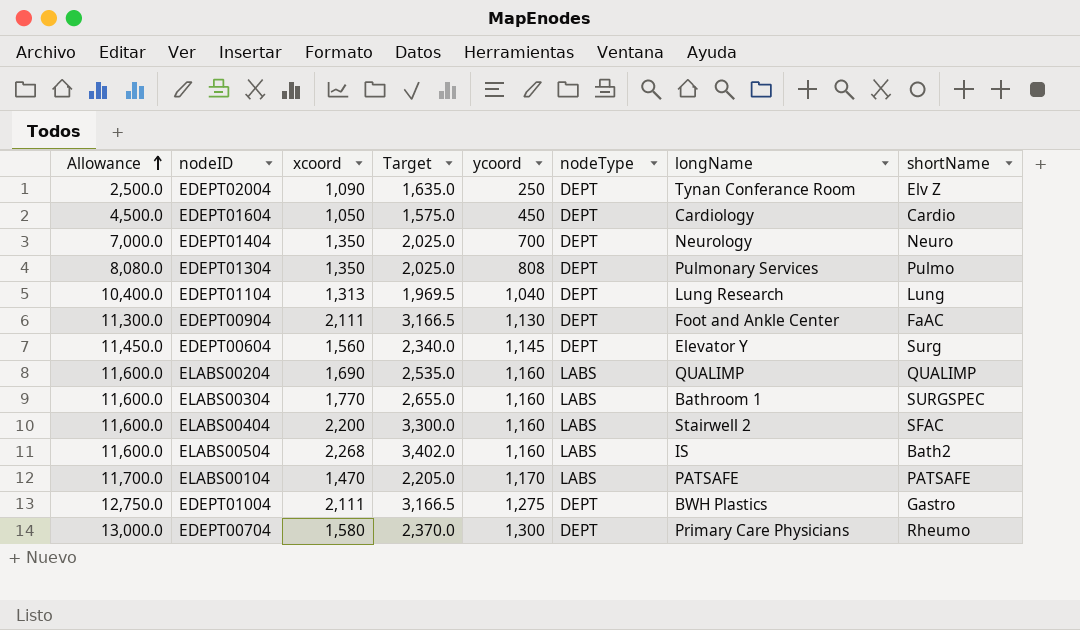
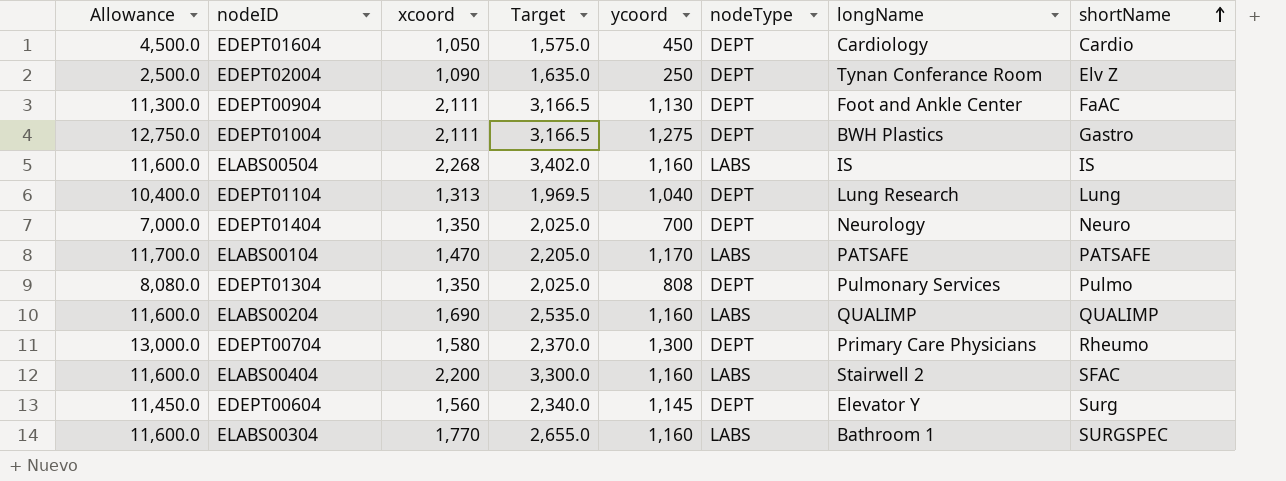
row order: Allowance ascending -> shortName ascending
ELABS00504 | shortName: Bath2 -> IS

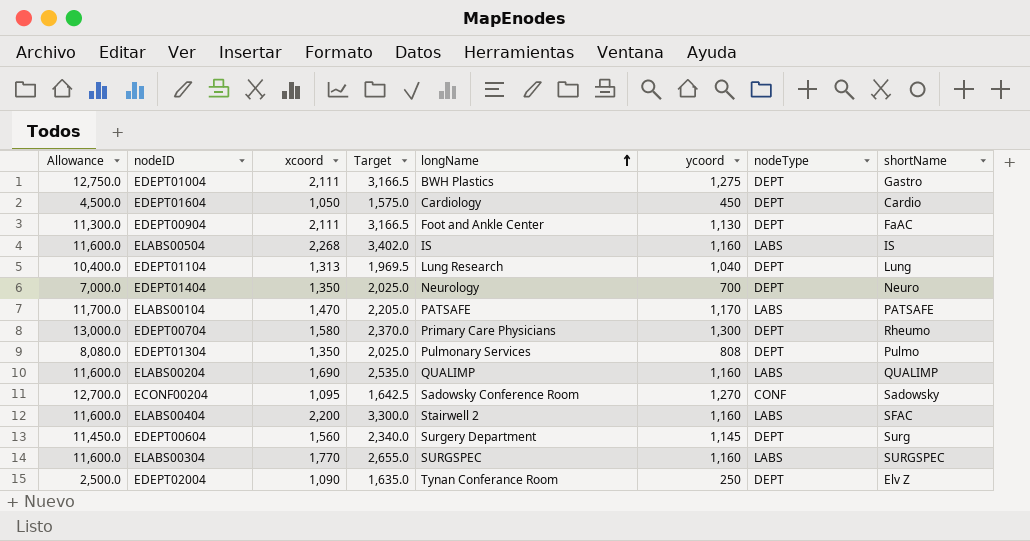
row order: shortName ascending -> longName ascending
column longName | position: 7 -> 5
row ECONF00204: none -> 12,700.0 | 1,095 | 1,642.5 | Sadowsky Conference Room | 1,270 | CONF | Sadowsky
EDEPT00604 | longName: Elevator Y -> Surgery Department
ELABS00304 | longName: Bathroom 1 -> SURGSPEC

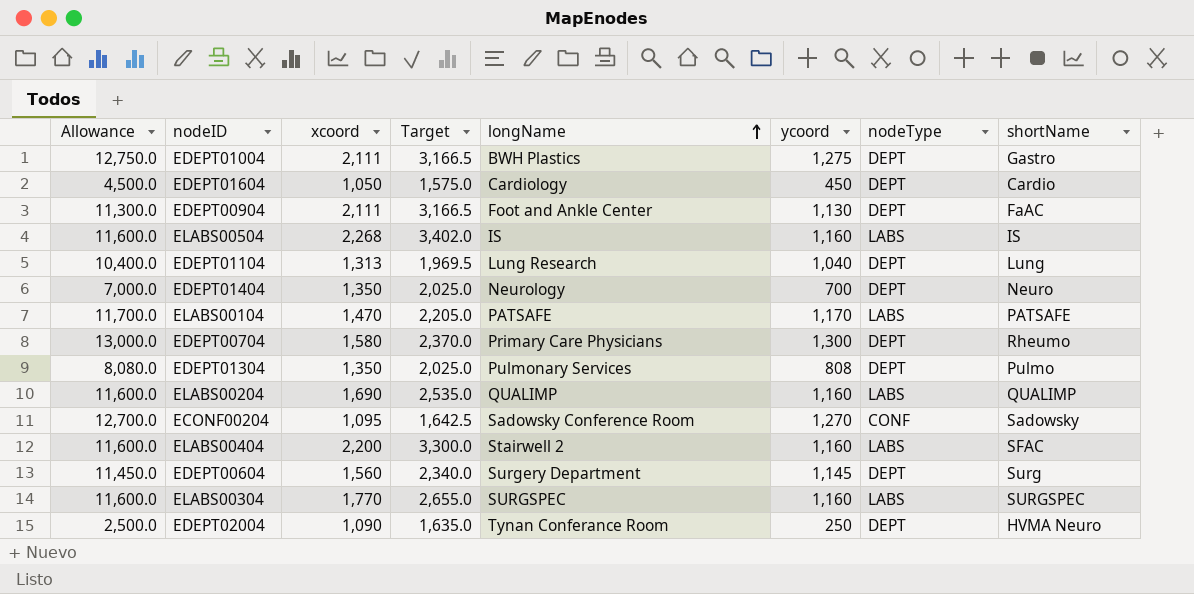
EDEPT02004 | shortName: Elv Z -> HVMA Neuro

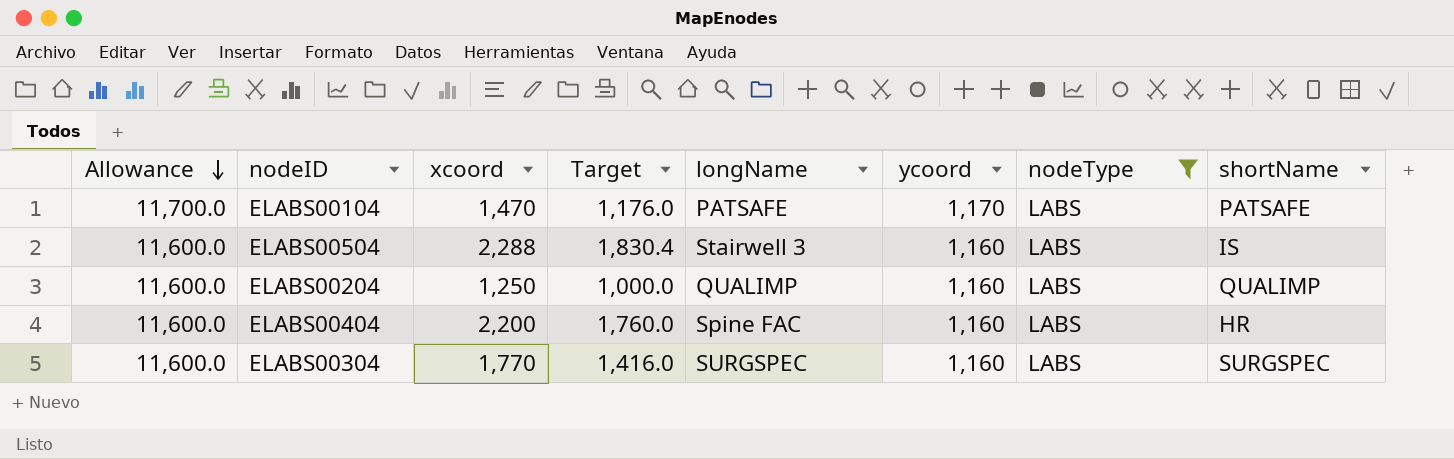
filter: none -> nodeType = LABS
row order: longName ascending -> Allowance descending
column Target | formula: [xcoord] * 1.5 -> [xcoord] * 0.8
ELABS00504 | xcoord: 2,268 -> 2,288
ELABS00504 | longName: IS -> Stairwell 3
ELABS00204 | xcoord: 1,690 -> 1,250
ELABS00404 | longName: Stairwell 2 -> Spine FAC
ELABS00404 | shortName: SFAC -> HR

